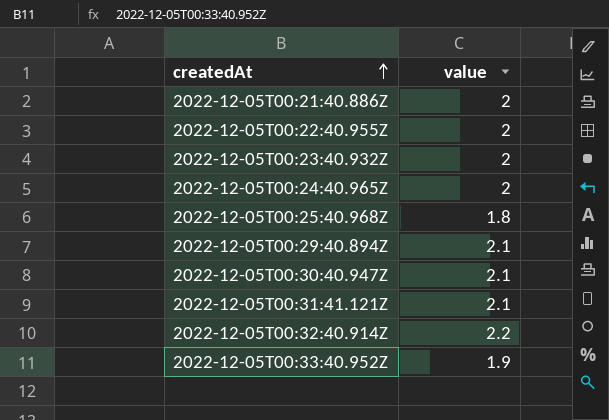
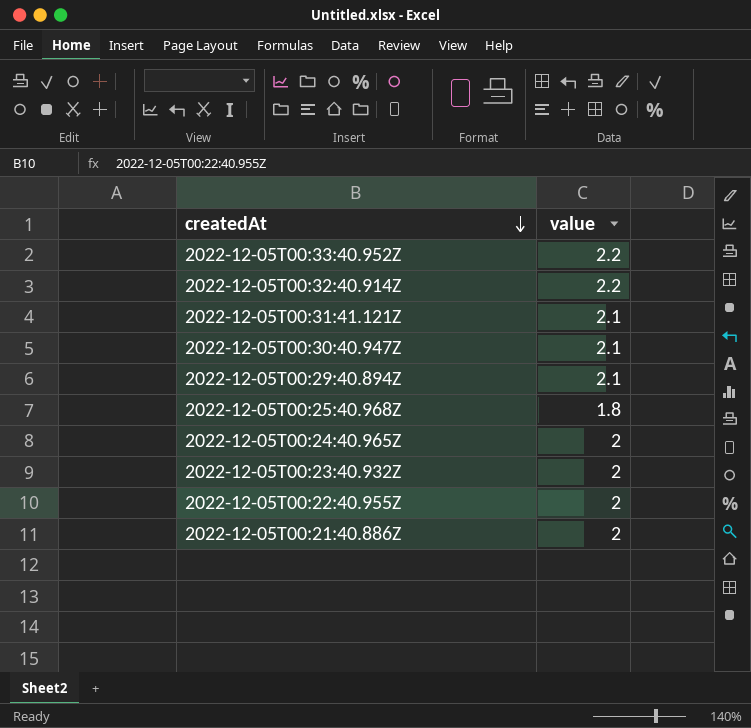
row order: createdAt ascending -> createdAt descending
2022-12-05T00:33:40.952Z | value: 1.9 -> 2.2

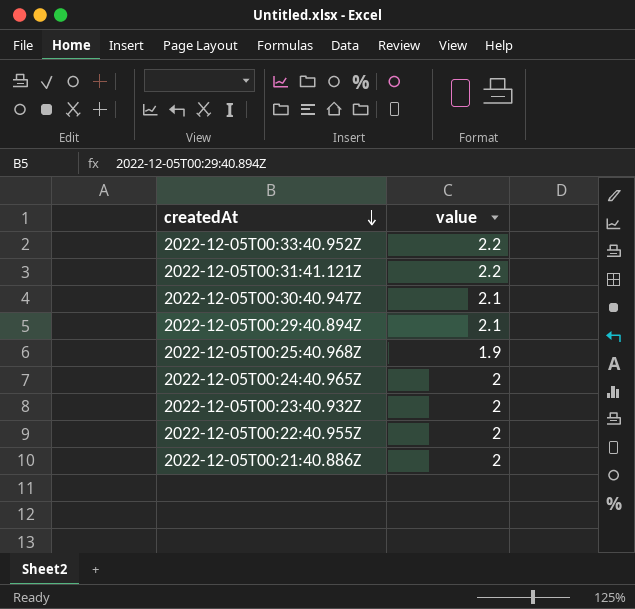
row 2022-12-05T00:32:40.914Z: 2.2 -> none
2022-12-05T00:31:41.121Z | value: 2.1 -> 2.2
2022-12-05T00:25:40.968Z | value: 1.8 -> 1.9

